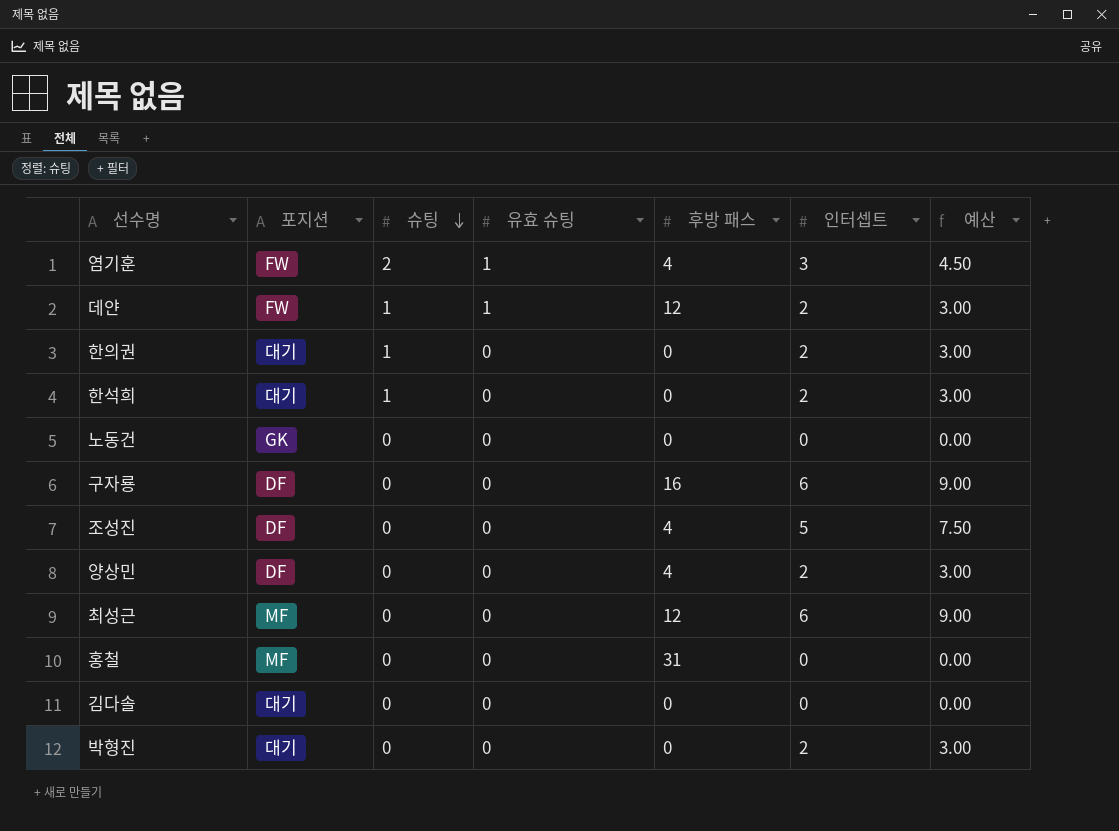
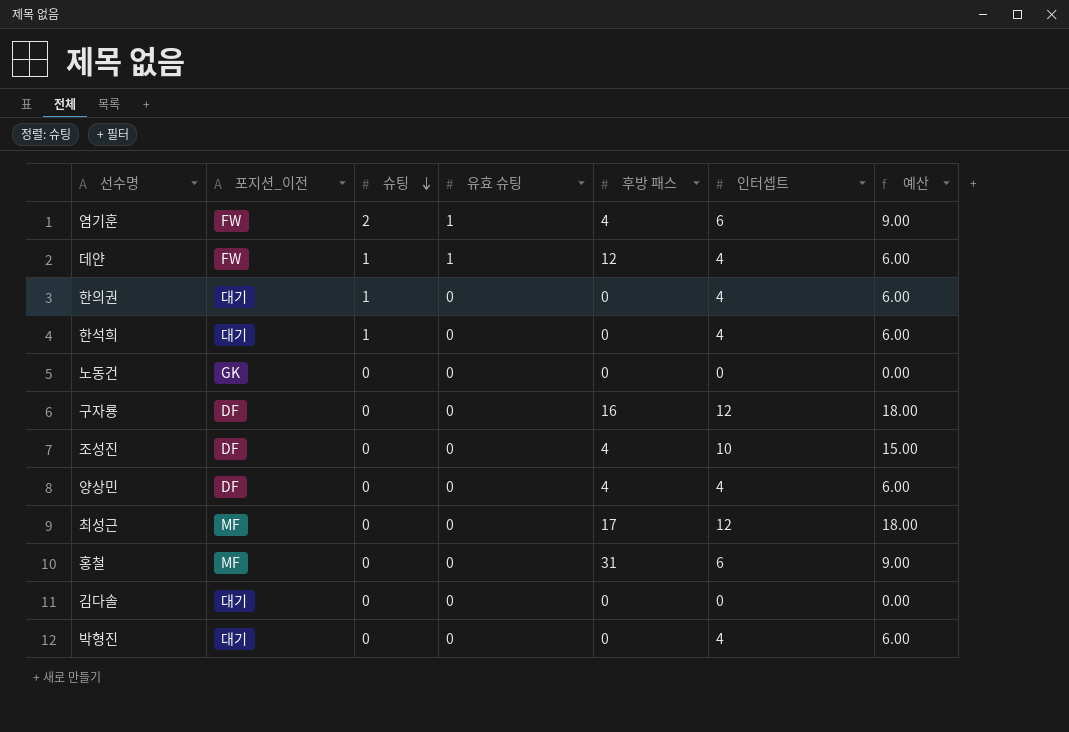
column name: 포지션 -> 포지션_이전
염기훈 | 인터셉트: 3 -> 6
염기훈 | 예산: 4.50 -> 9.00
데얀 | 인터셉트: 2 -> 4
데얀 | 예산: 3.00 -> 6.00
한의권 | 인터셉트: 2 -> 4
한의권 | 예산: 3.00 -> 6.00
한석희 | 인터셉트: 2 -> 4
한석희 | 예산: 3.00 -> 6.00
구자룡 | 인터셉트: 6 -> 12
구자룡 | 예산: 9.00 -> 18.00
조성진 | 인터셉트: 5 -> 10
조성진 | 예산: 7.50 -> 15.00
양상민 | 인터셉트: 2 -> 4
양상민 | 예산: 3.00 -> 6.00
최성근 | 후방 패스: 12 -> 17
최성근 | 인터셉트: 6 -> 12
최성근 | 예산: 9.00 -> 18.00
홍철 | 인터셉트: 0 -> 6
홍철 | 예산: 0.00 -> 9.00
박형진 | 인터셉트: 2 -> 4
박형진 | 예산: 3.00 -> 6.00

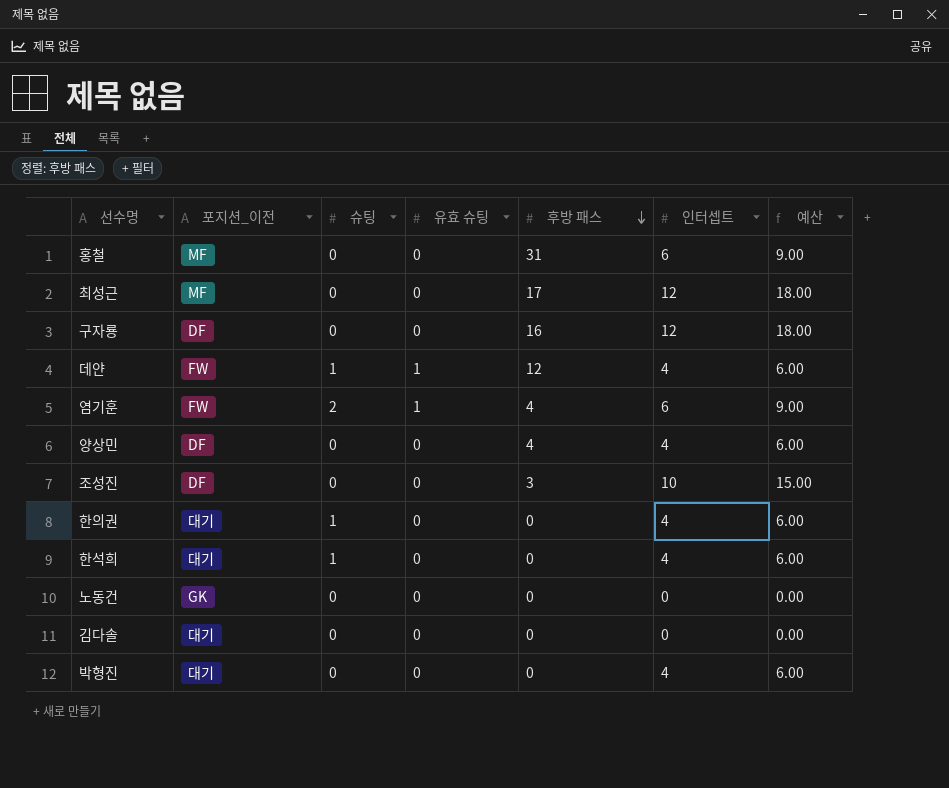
row order: 슈팅 descending -> 후방 패스 descending
조성진 | 후방 패스: 4 -> 3

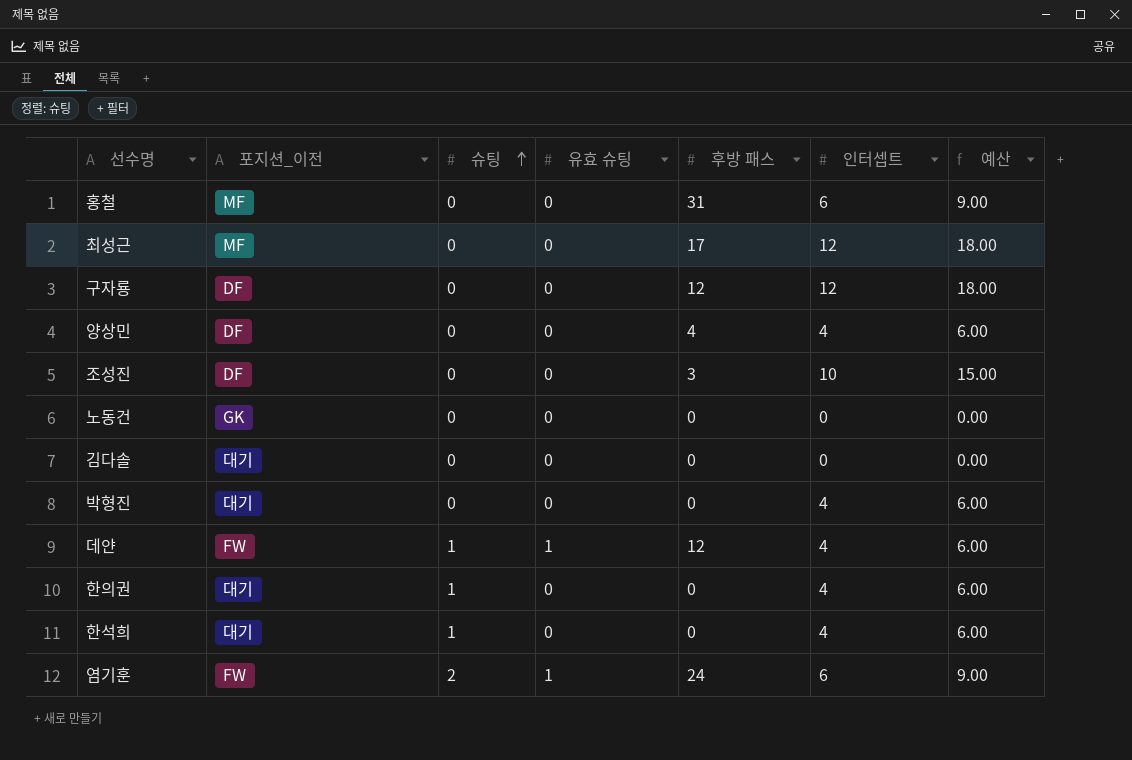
row order: 후방 패스 descending -> 슈팅 ascending
구자룡 | 후방 패스: 16 -> 12
염기훈 | 후방 패스: 4 -> 24

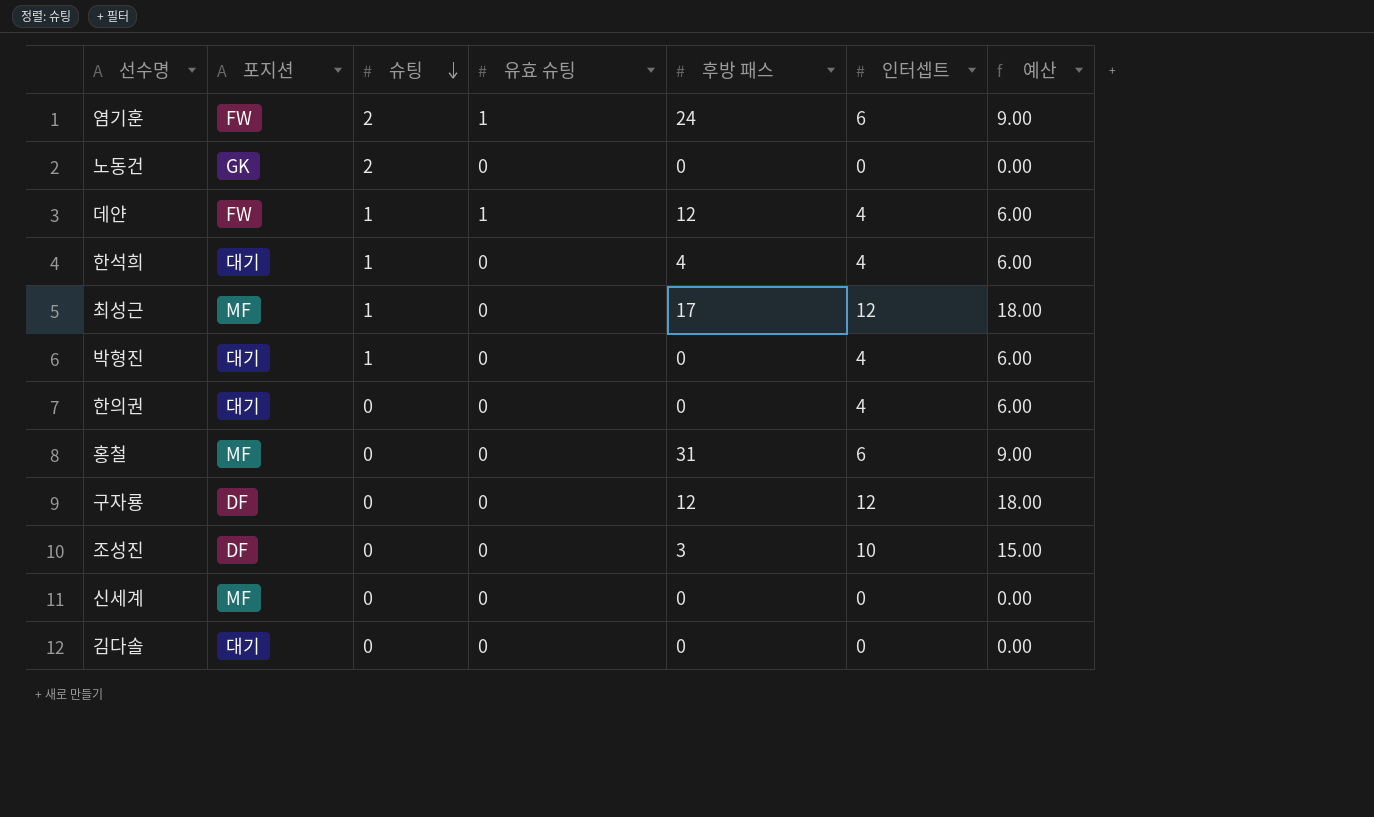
row order: 슈팅 ascending -> 슈팅 descending
column name: 포지션_이전 -> 포지션
row 양상민: DF | 0 | 0 | 4 | 4 | 6.00 -> none
노동건 | 슈팅: 0 -> 2
한석희 | 후방 패스: 0 -> 4
최성근 | 슈팅: 0 -> 1
박형진 | 슈팅: 0 -> 1
한의권 | 슈팅: 1 -> 0
row 신세계: none -> MF | 0 | 0 | 0 | 0 | 0.00

